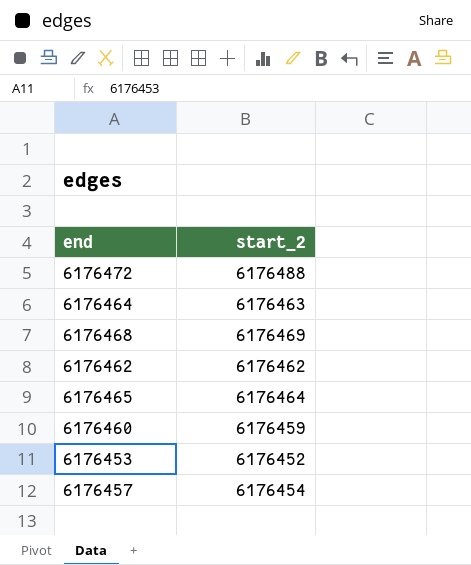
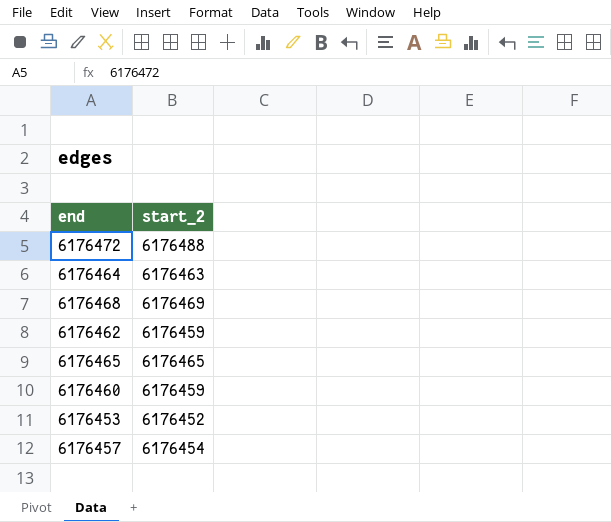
6176462 | start_2: 6176462 -> 6176459
6176465 | start_2: 6176464 -> 6176465

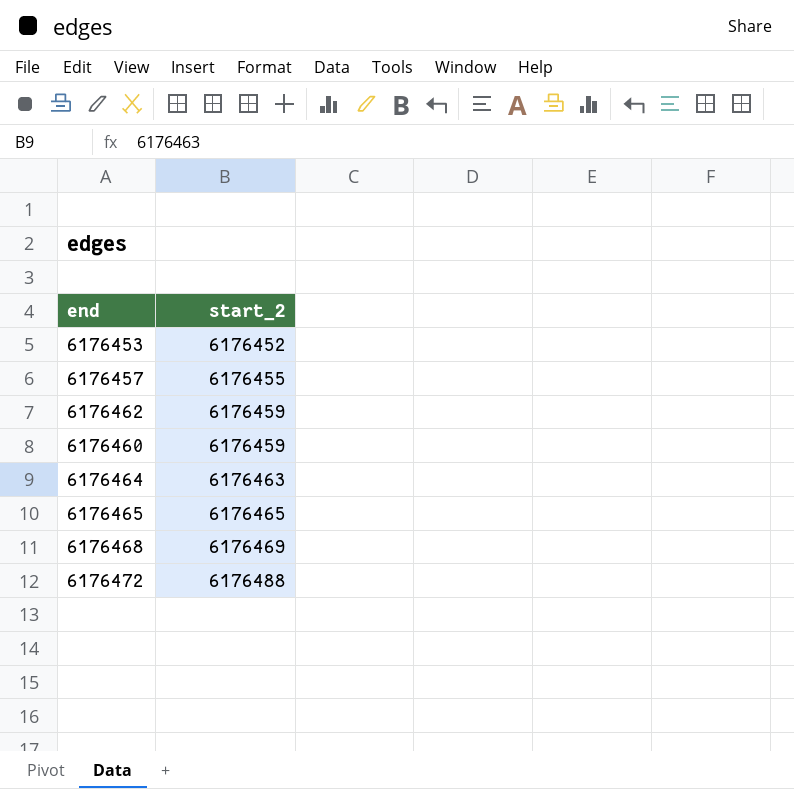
row order: none -> start_2 ascending
6176457 | start_2: 6176454 -> 6176455

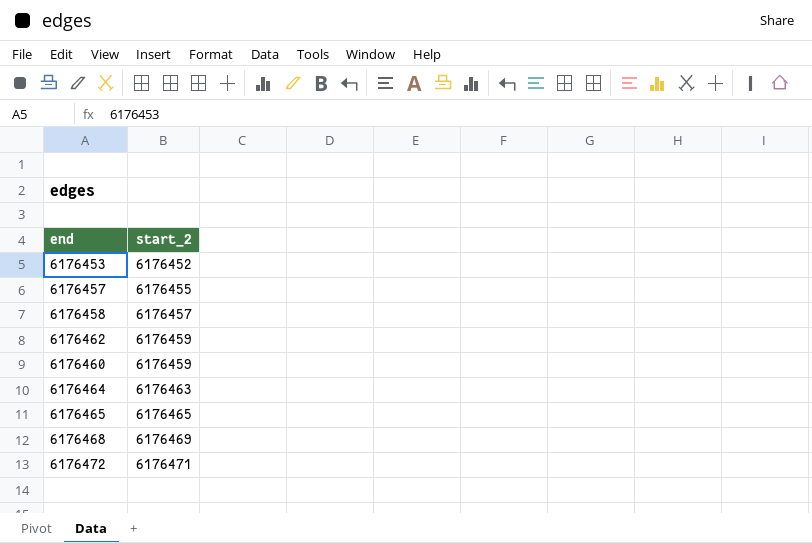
row 6176458: none -> 6176457
6176472 | start_2: 6176488 -> 6176471

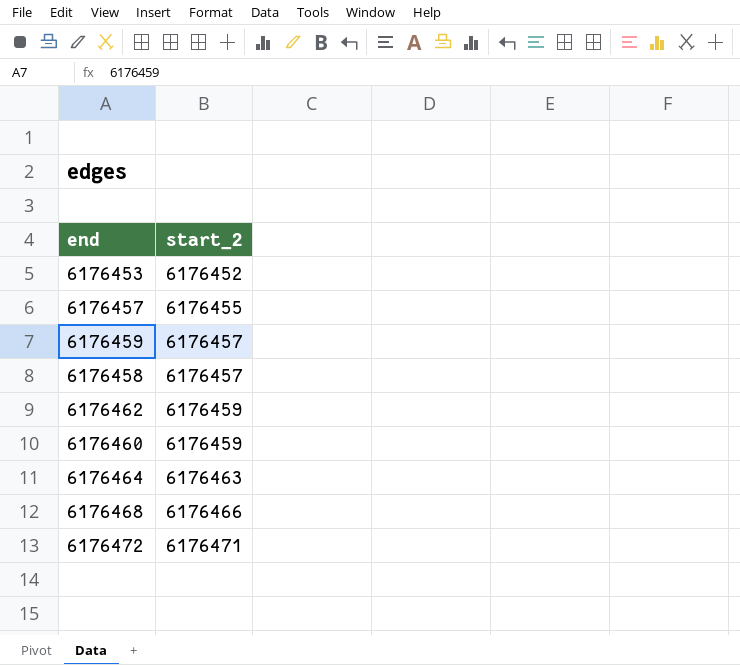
row 6176465: 6176465 -> none
row 6176459: none -> 6176457
6176468 | start_2: 6176469 -> 6176466

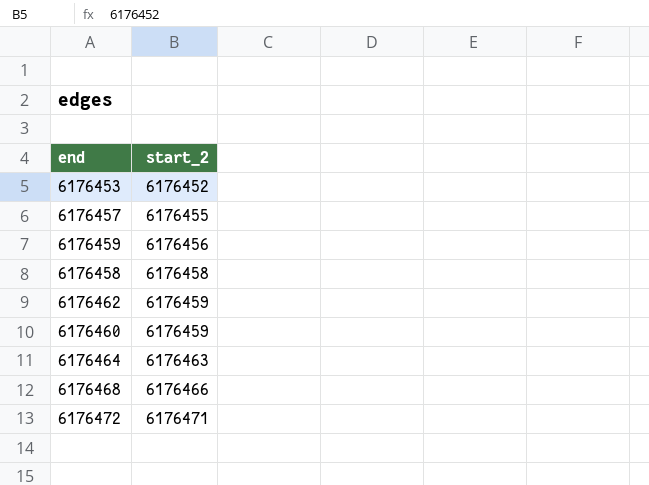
6176459 | start_2: 6176457 -> 6176456
6176458 | start_2: 6176457 -> 6176458

